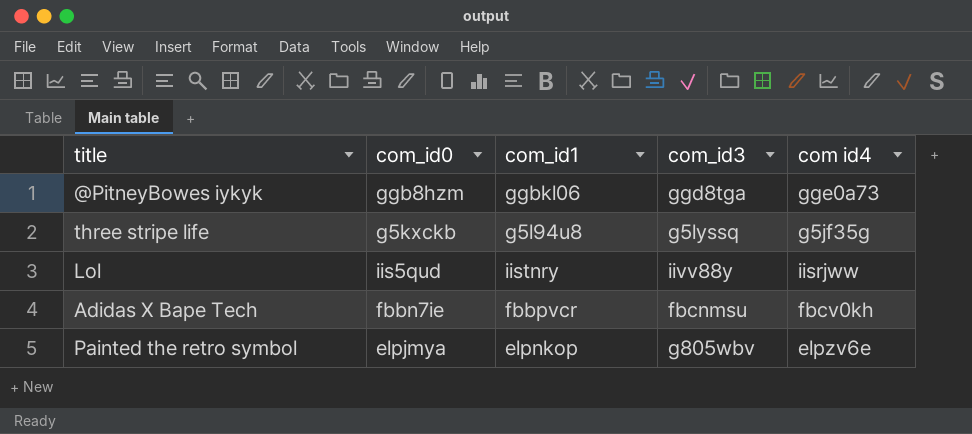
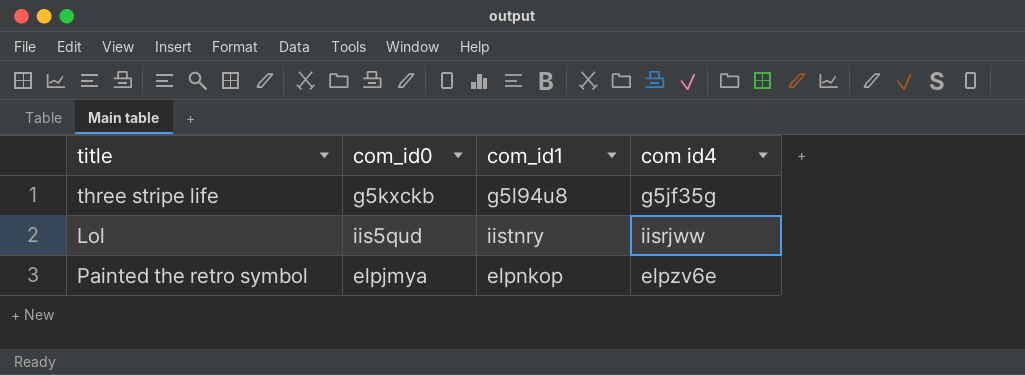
column com_id3 | position: 4 -> none
row @PitneyBowes iykyk: ggb8hzm | ggbkl06 | ggd8tga | gge0a73 -> none
row Adidas X Bape Tech: fbbn7ie | fbbpvcr | fbcnmsu | fbcv0kh -> none

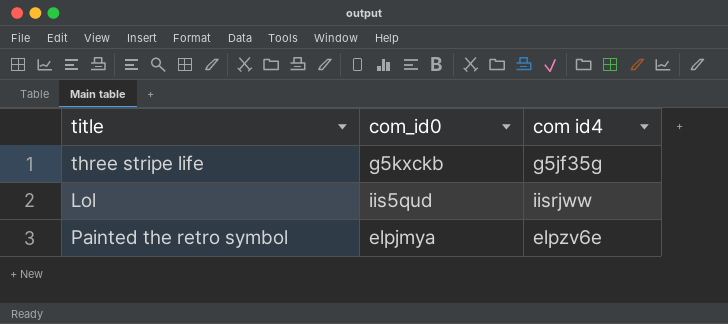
column com_id1 | position: 3 -> none

